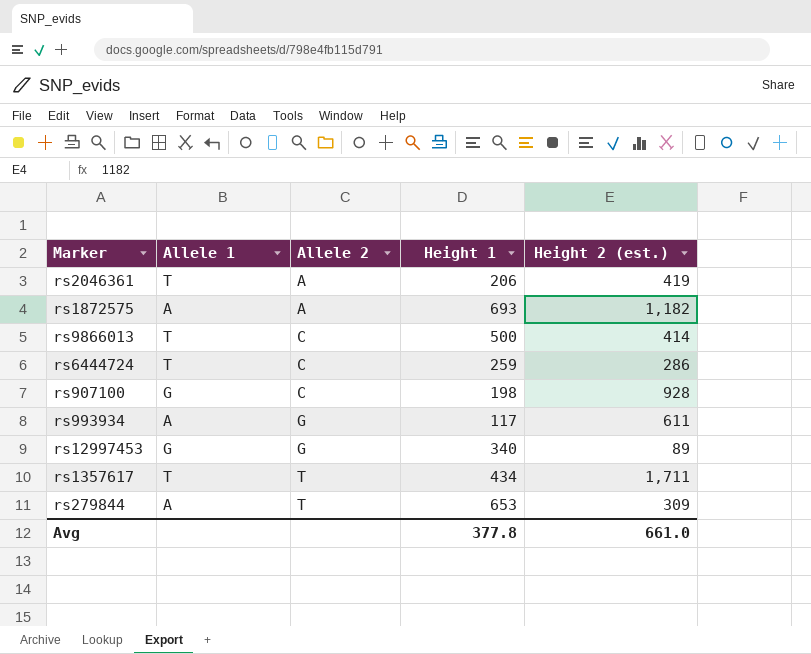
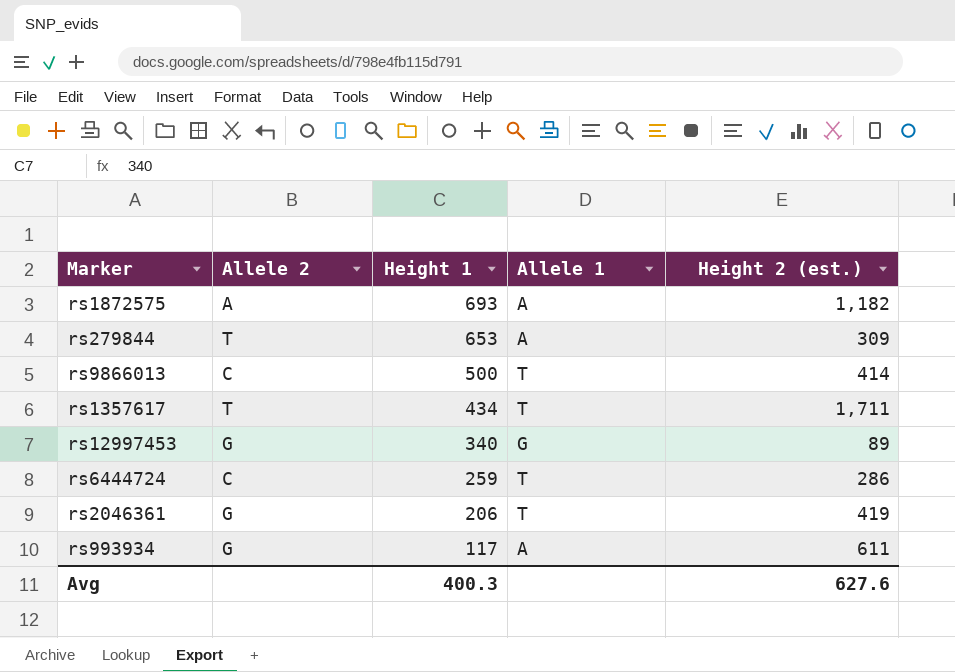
row order: Allele 2 ascending -> Height 1 descending
column Allele 1 | position: 2 -> 4
row rs907100: G | C | 198 | 928 -> none
rs2046361 | Allele 2: A -> G
Avg | Height 1: 377.8 -> 400.3
Avg | Height 2 (est.): 661.0 -> 627.6

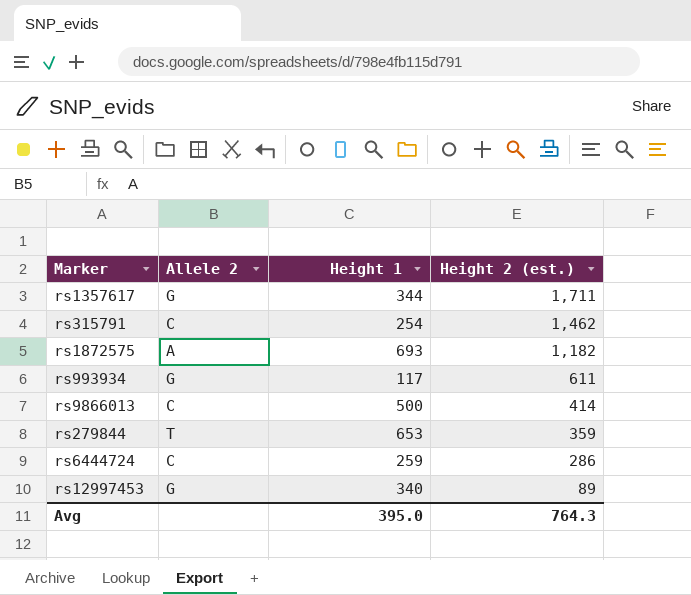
row order: Height 1 descending -> Height 2 (est.) descending
column Allele 1 | position: 4 -> none
row rs2046361: G | 206 | T | 419 -> none
rs1357617 | Allele 2: T -> G
rs1357617 | Height 1: 434 -> 344
row rs315791: none -> C | 254 | 1,462
rs279844 | Height 2 (est.): 309 -> 359
Avg | Height 1: 400.3 -> 395.0
Avg | Height 2 (est.): 627.6 -> 764.3

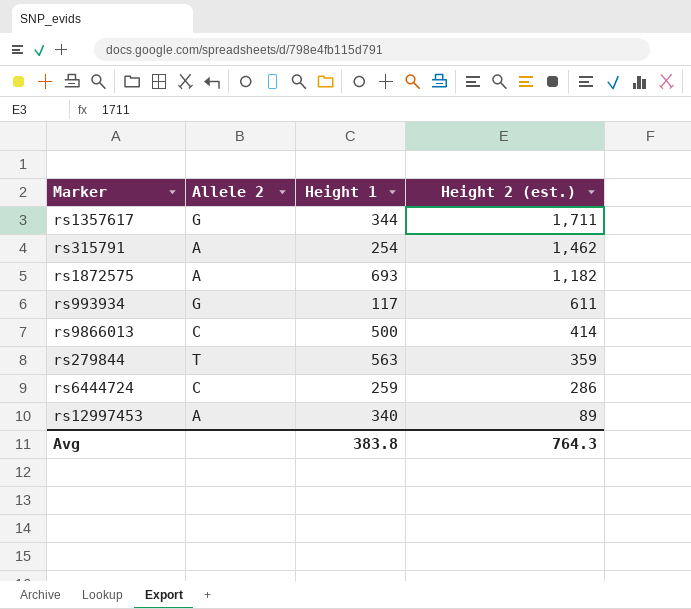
rs315791 | Allele 2: C -> A
rs279844 | Height 1: 653 -> 563
rs12997453 | Allele 2: G -> A
Avg | Height 1: 395.0 -> 383.8

